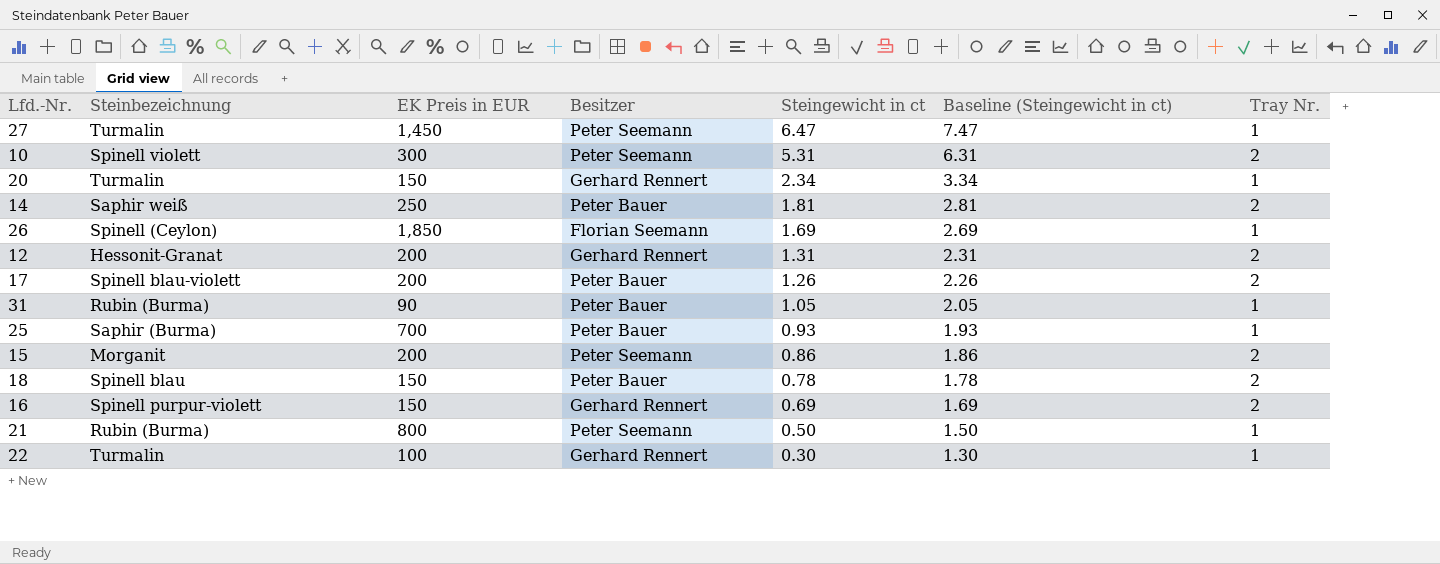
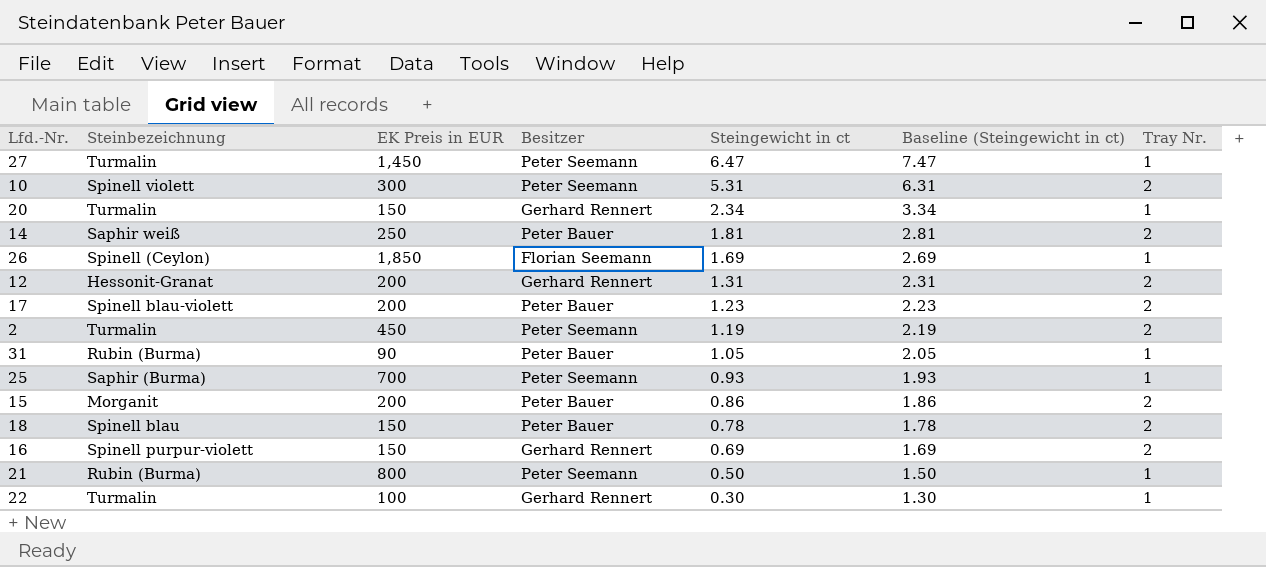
17 | Steingewicht in ct: 1.26 -> 1.23
17 | Baseline (Steingewicht in ct): 2.26 -> 2.23
row 2: none -> Turmalin | 450 | Peter Seemann | 1.19 | 2.19 | 2
25 | Besitzer: Peter Bauer -> Peter Seemann
15 | Besitzer: Peter Seemann -> Peter Bauer

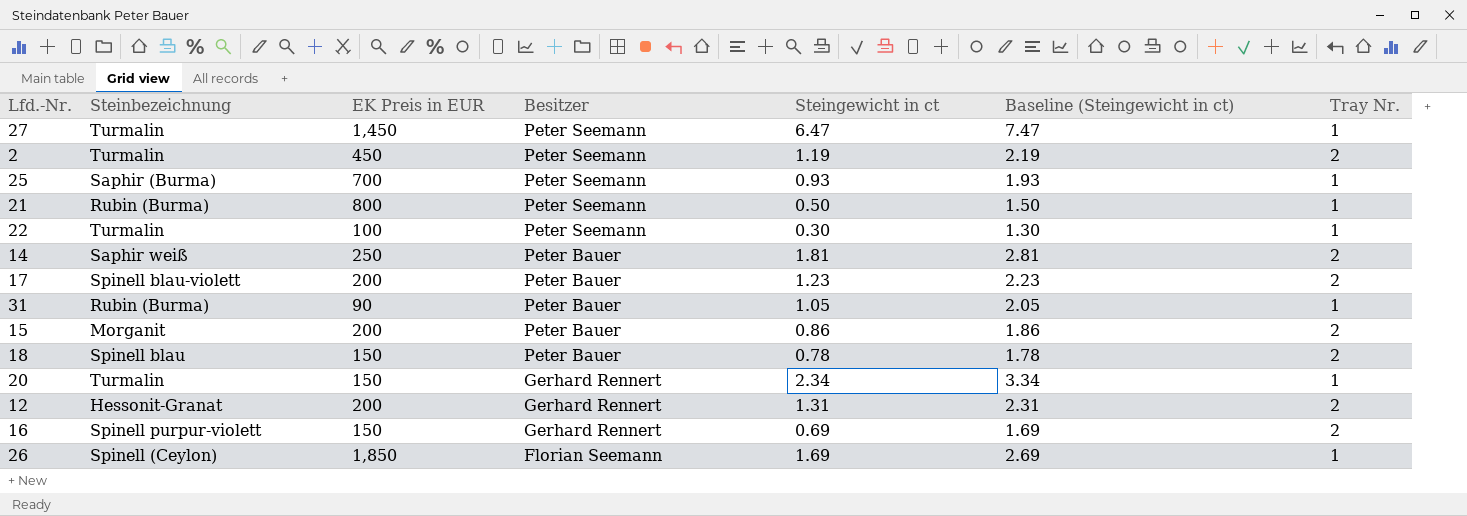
row order: Steingewicht in ct descending -> Besitzer descending
row 10: Spinell violett | 300 | Peter Seemann | 5.31 | 6.31 | 2 -> none
22 | Besitzer: Gerhard Rennert -> Peter Seemann

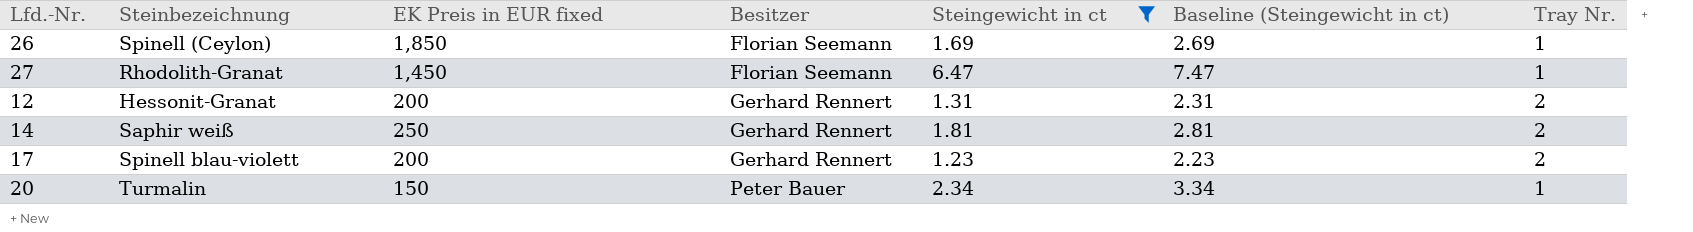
filter: none -> Steingewicht in ct >= 1.23
row order: Besitzer descending -> Besitzer ascending
column name: EK Preis in EUR -> EK Preis in EUR fixed
27 | Steinbezeichnung: Turmalin -> Rhodolith-Granat
27 | Besitzer: Peter Seemann -> Florian Seemann
14 | Besitzer: Peter Bauer -> Gerhard Rennert
17 | Besitzer: Peter Bauer -> Gerhard Rennert
20 | Besitzer: Gerhard Rennert -> Peter Bauer

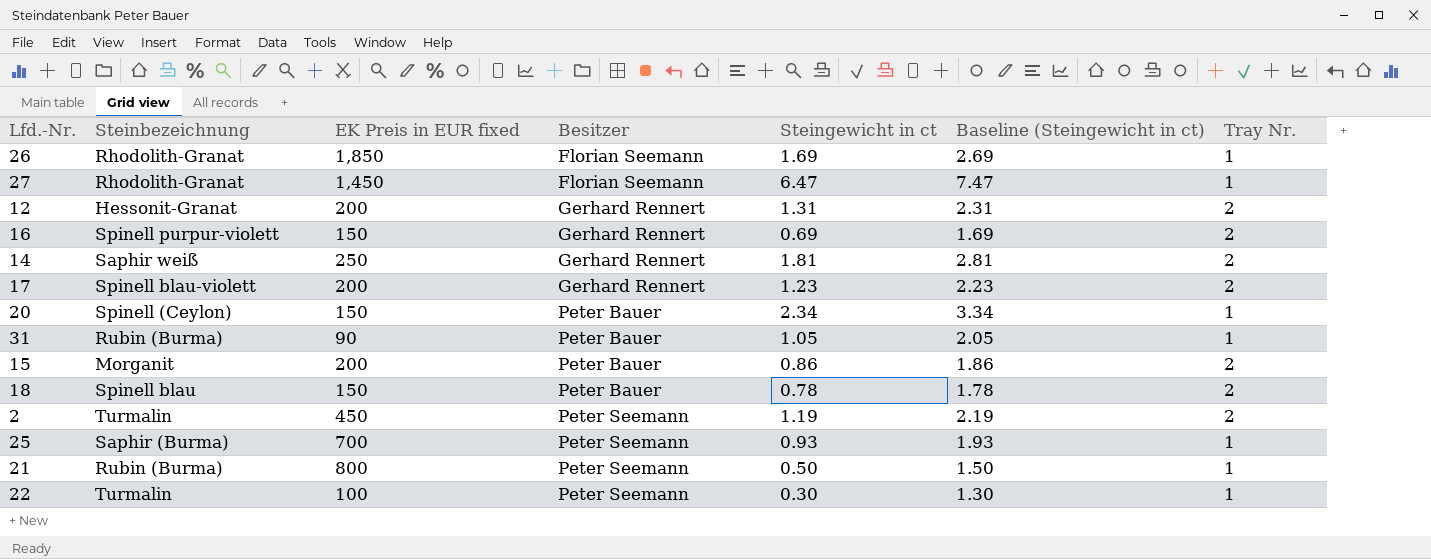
filter: Steingewicht in ct >= 1.23 -> none
26 | Steinbezeichnung: Spinell (Ceylon) -> Rhodolith-Granat
20 | Steinbezeichnung: Turmalin -> Spinell (Ceylon)

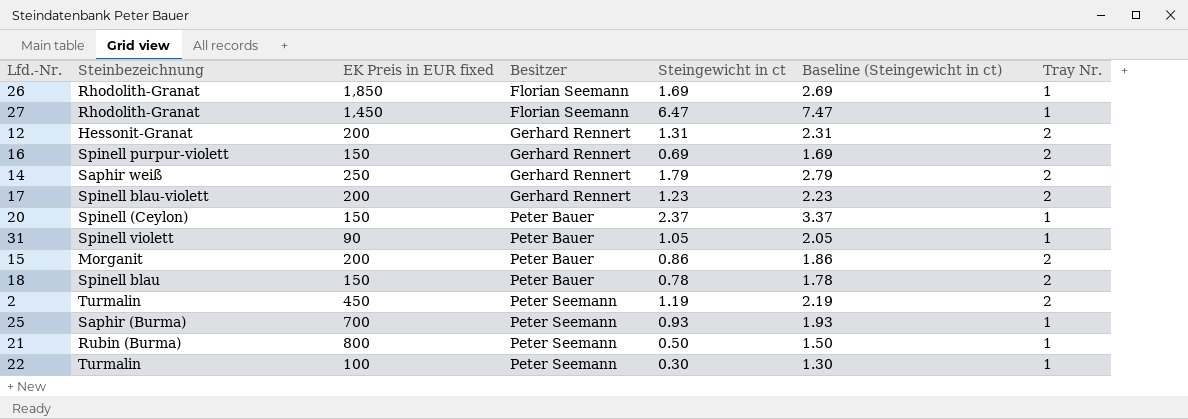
14 | Steingewicht in ct: 1.81 -> 1.79
14 | Baseline (Steingewicht in ct): 2.81 -> 2.79
20 | Steingewicht in ct: 2.34 -> 2.37
20 | Baseline (Steingewicht in ct): 3.34 -> 3.37
31 | Steinbezeichnung: Rubin (Burma) -> Spinell violett

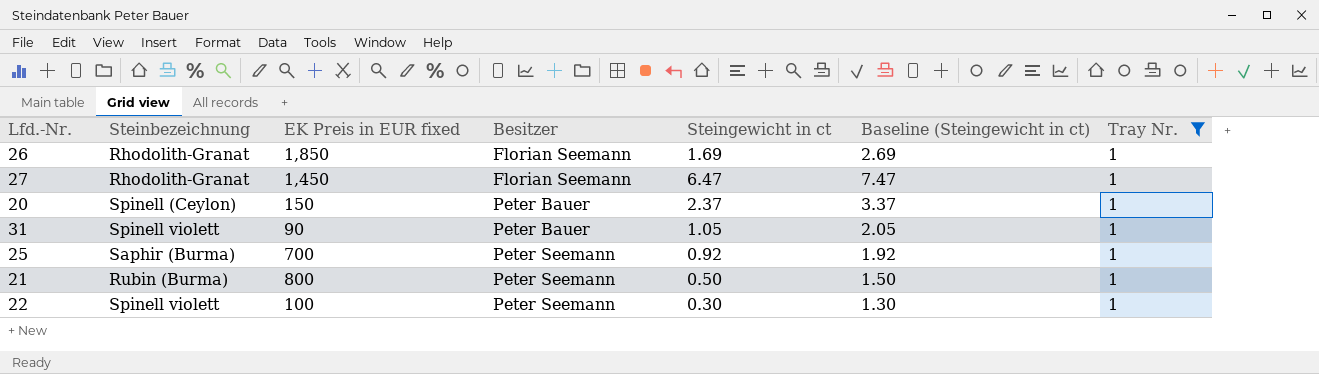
filter: none -> Tray Nr. = 1
25 | Steingewicht in ct: 0.93 -> 0.92
25 | Baseline (Steingewicht in ct): 1.93 -> 1.92
22 | Steinbezeichnung: Turmalin -> Spinell violett

